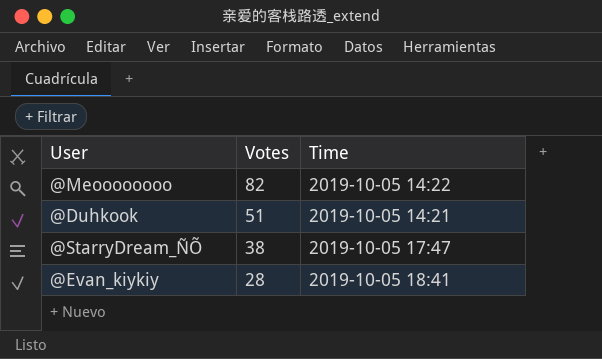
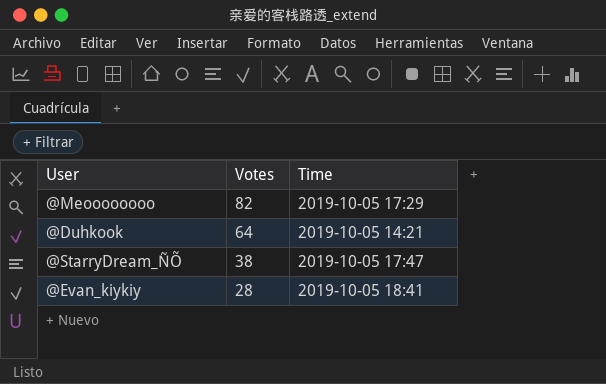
@Meoooooooo | Time: 2019-10-05 14:22 -> 2019-10-05 17:29
@Duhkook | Votes: 51 -> 64

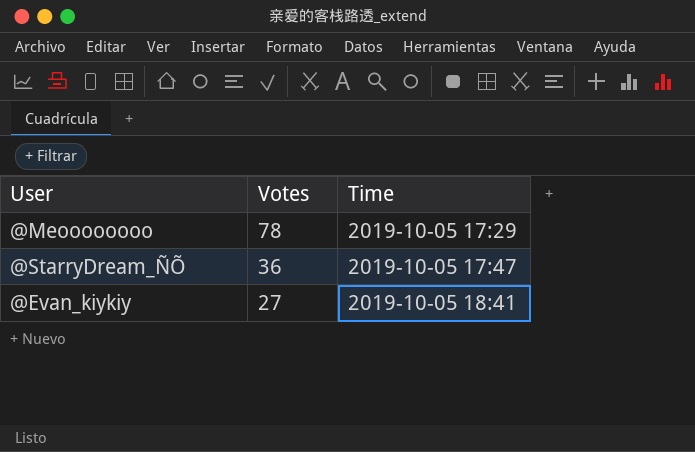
row @Duhkook: 64 | 2019-10-05 14:21 -> none
@Meoooooooo | Votes: 82 -> 78
@StarryDream_ÑÕ | Votes: 38 -> 36
@Evan_kiykiy | Votes: 28 -> 27

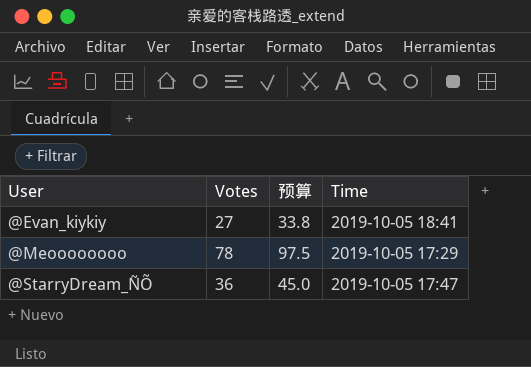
row order: Votes descending -> User ascending
column 预算 | formula: none -> [Votes] * 1.25

